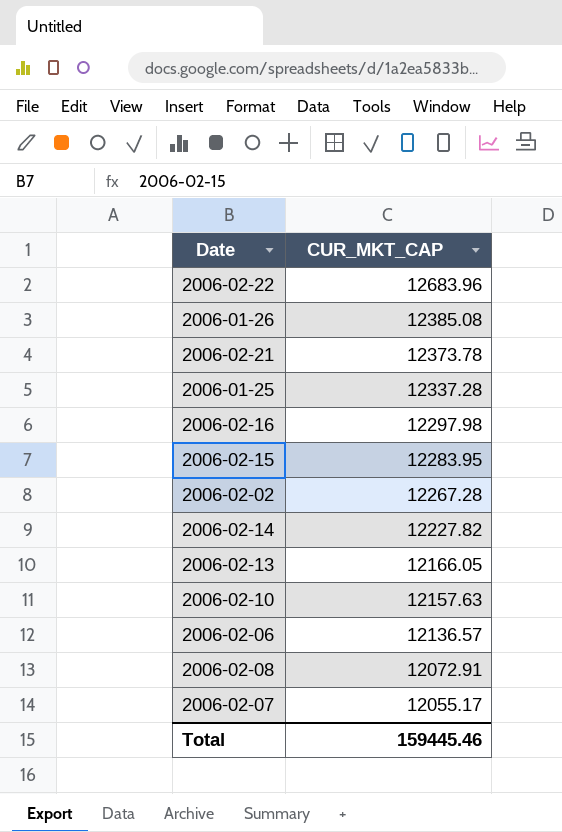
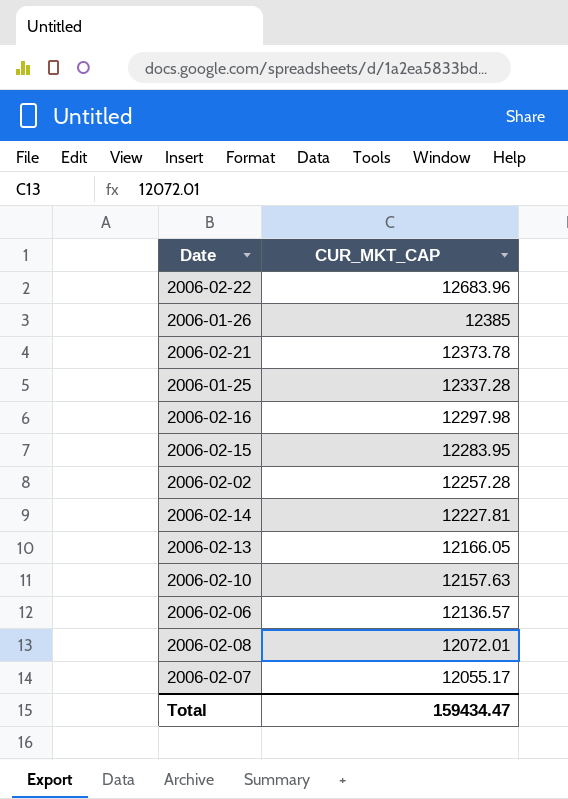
2006-01-26 | CUR_MKT_CAP: 12385.08 -> 12385
2006-02-02 | CUR_MKT_CAP: 12267.28 -> 12257.28
2006-02-14 | CUR_MKT_CAP: 12227.82 -> 12227.81
2006-02-08 | CUR_MKT_CAP: 12072.91 -> 12072.01
Total | CUR_MKT_CAP: 159445.46 -> 159434.47

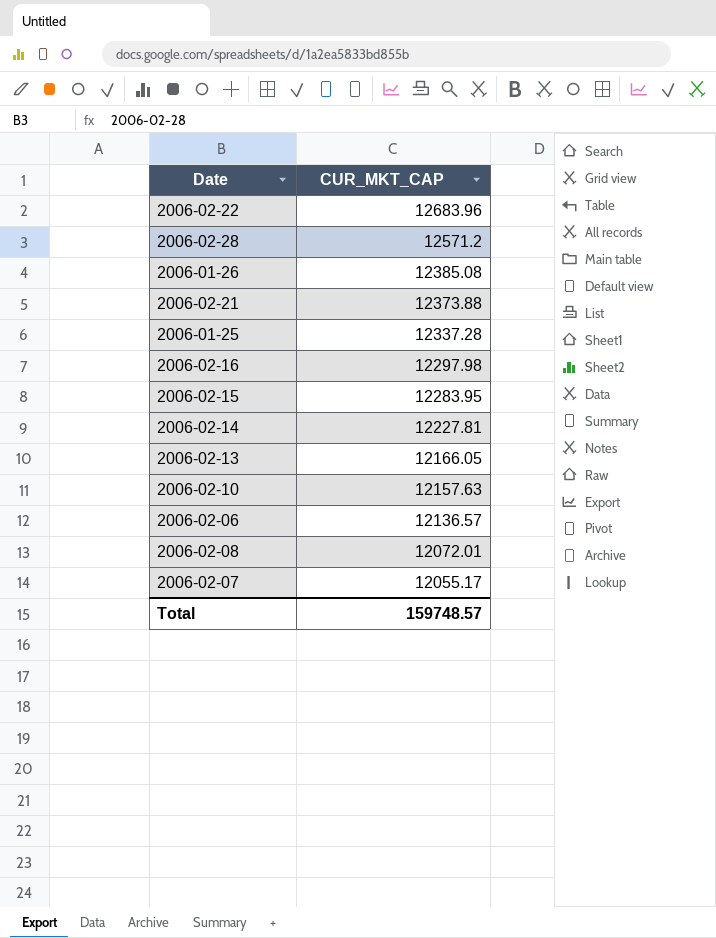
row 2006-02-02: 12257.28 -> none
row 2006-02-28: none -> 12571.2
2006-01-26 | CUR_MKT_CAP: 12385 -> 12385.08
2006-02-21 | CUR_MKT_CAP: 12373.78 -> 12373.88
Total | CUR_MKT_CAP: 159434.47 -> 159748.57

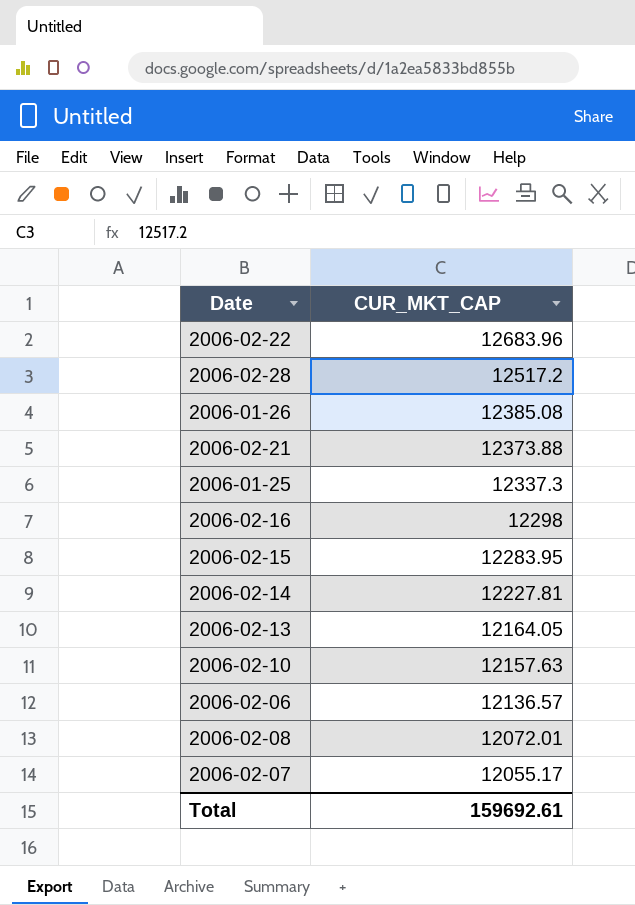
2006-02-28 | CUR_MKT_CAP: 12571.2 -> 12517.2
2006-01-25 | CUR_MKT_CAP: 12337.28 -> 12337.3
2006-02-16 | CUR_MKT_CAP: 12297.98 -> 12298
2006-02-13 | CUR_MKT_CAP: 12166.05 -> 12164.05
Total | CUR_MKT_CAP: 159748.57 -> 159692.61

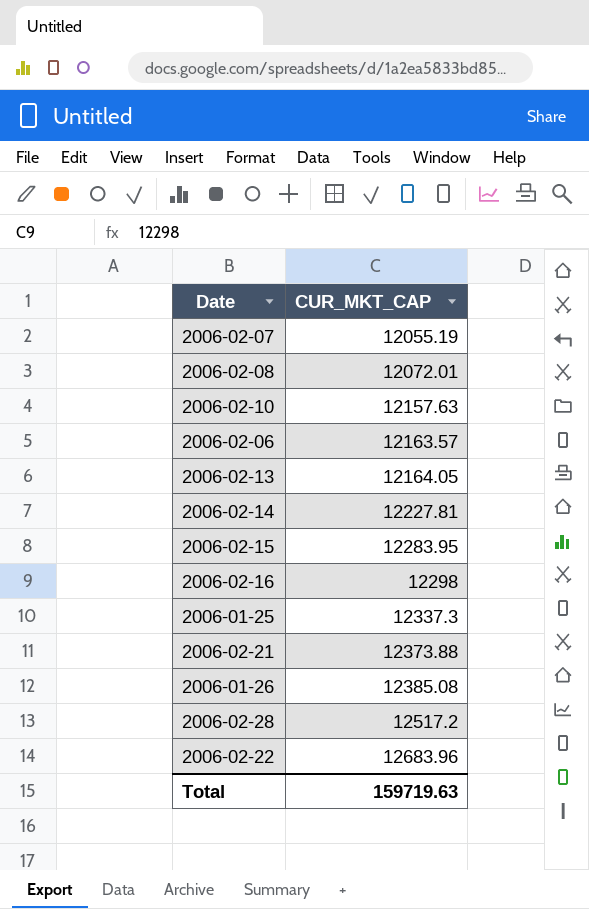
row order: CUR_MKT_CAP descending -> CUR_MKT_CAP ascending
2006-02-07 | CUR_MKT_CAP: 12055.17 -> 12055.19
2006-02-06 | CUR_MKT_CAP: 12136.57 -> 12163.57
Total | CUR_MKT_CAP: 159692.61 -> 159719.63

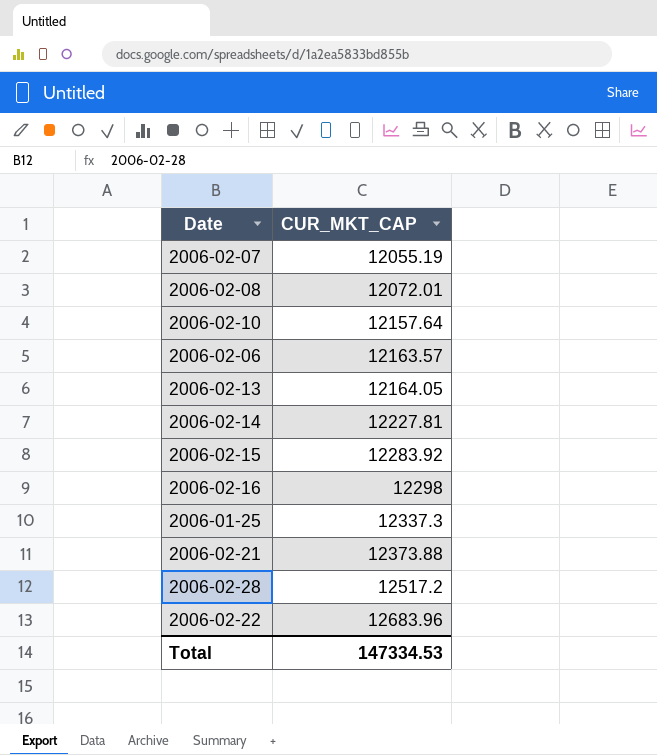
row 2006-01-26: 12385.08 -> none
2006-02-10 | CUR_MKT_CAP: 12157.63 -> 12157.64
2006-02-15 | CUR_MKT_CAP: 12283.95 -> 12283.92
Total | CUR_MKT_CAP: 159719.63 -> 147334.53

